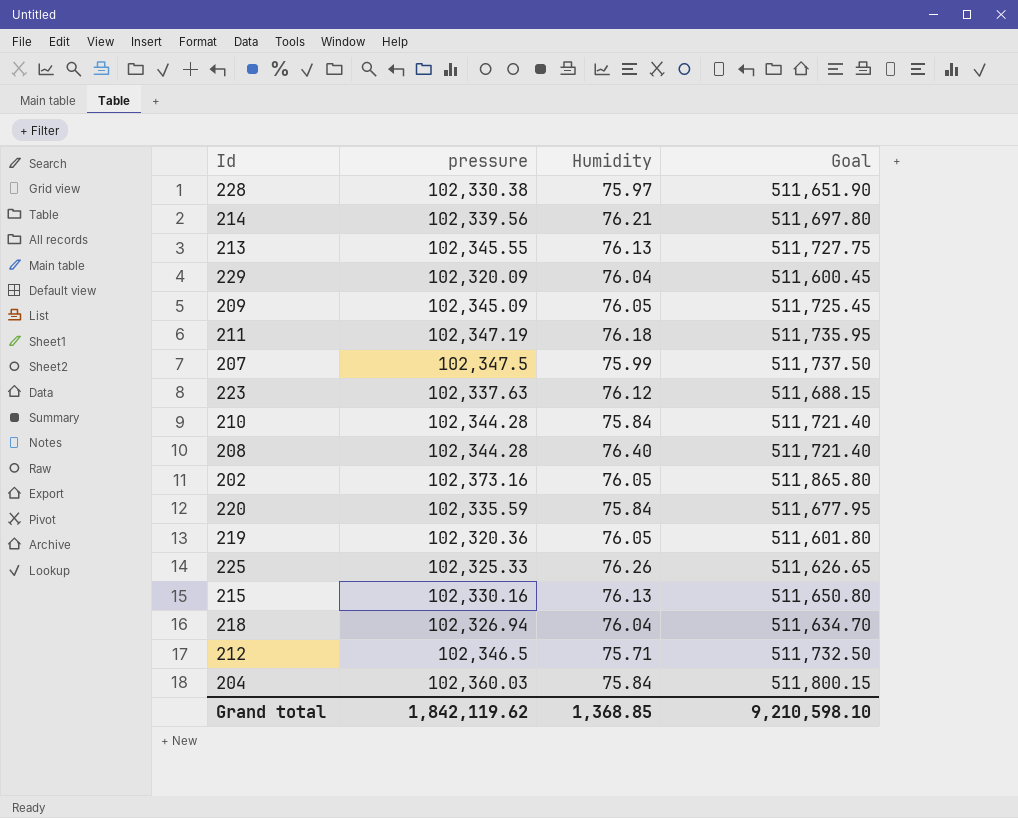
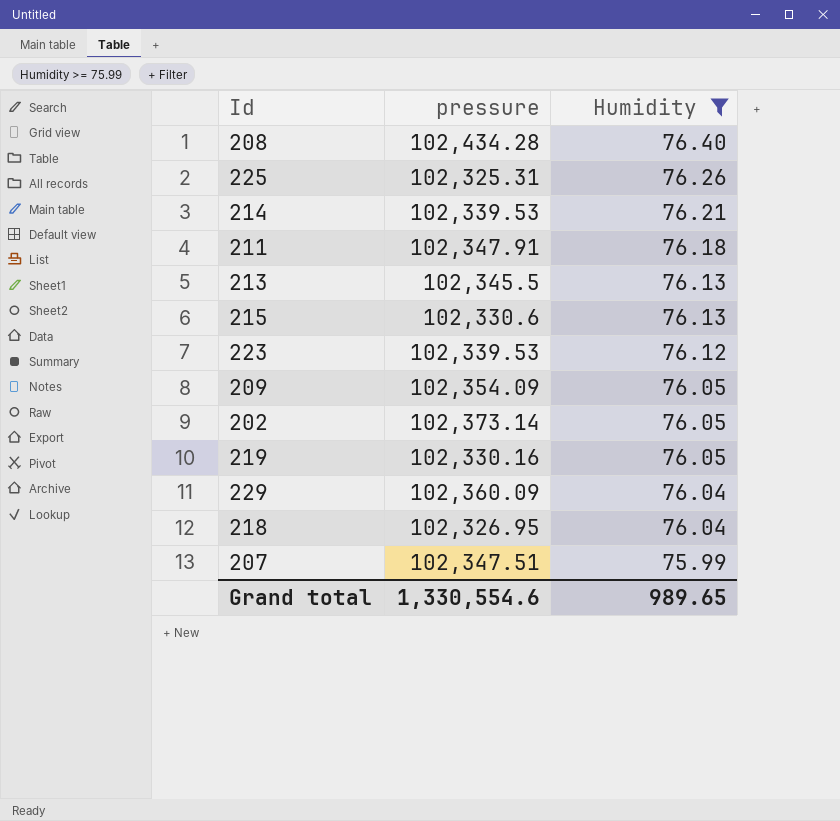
filter: none -> Humidity >= 75.99
row order: none -> Humidity descending
column Goal | formula: [pressure] * 5 -> none
208 | pressure: 102,344.28 -> 102,434.28
225 | pressure: 102,325.33 -> 102,325.31
214 | pressure: 102,339.56 -> 102,339.53
211 | pressure: 102,347.19 -> 102,347.91
213 | pressure: 102,345.55 -> 102,345.5
215 | pressure: 102,330.16 -> 102,330.6
223 | pressure: 102,337.63 -> 102,339.53
209 | pressure: 102,345.09 -> 102,354.09
202 | pressure: 102,373.16 -> 102,373.14
219 | pressure: 102,320.36 -> 102,330.16
229 | pressure: 102,320.09 -> 102,360.09
218 | pressure: 102,326.94 -> 102,326.95
207 | pressure: 102,347.5 -> 102,347.51
Grand total | pressure: 1,842,119.62 -> 1,330,554.6
Grand total | Humidity: 1,368.85 -> 989.65

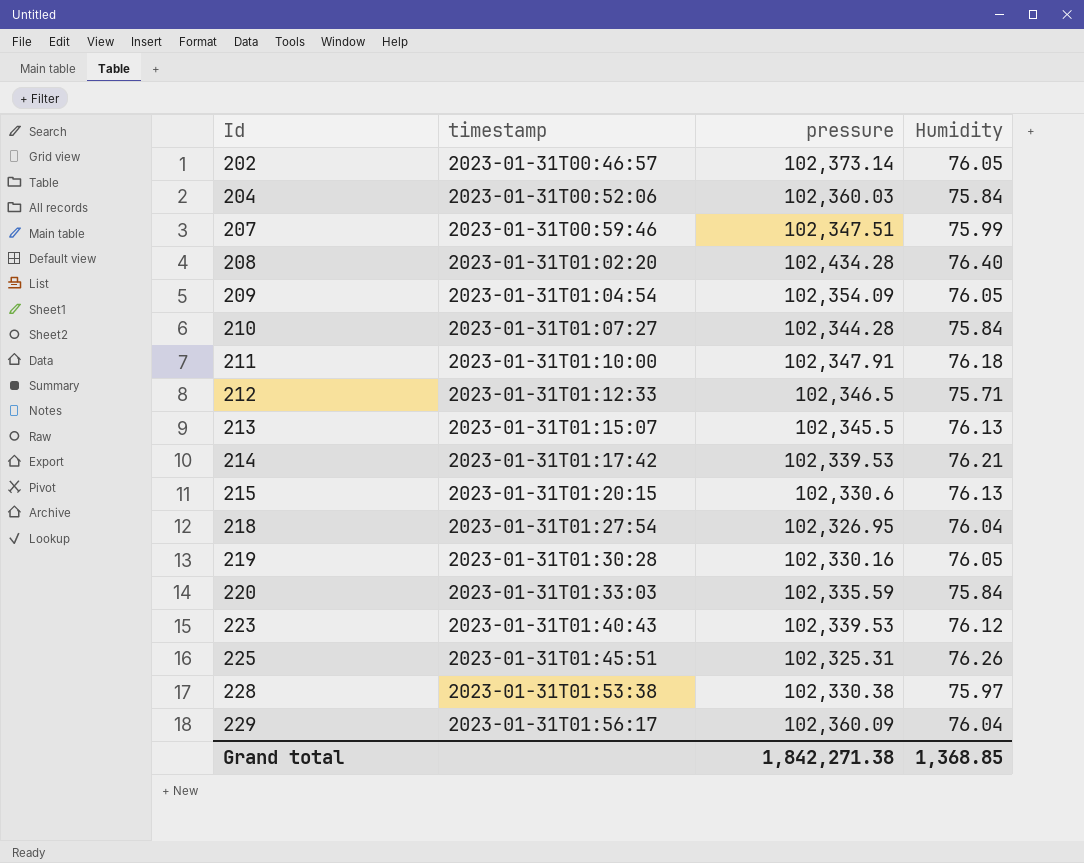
filter: Humidity >= 75.99 -> none
row order: Humidity descending -> Id ascending
column timestamp | position: none -> 2
Grand total | pressure: 1,330,554.6 -> 1,842,271.38
Grand total | Humidity: 989.65 -> 1,368.85

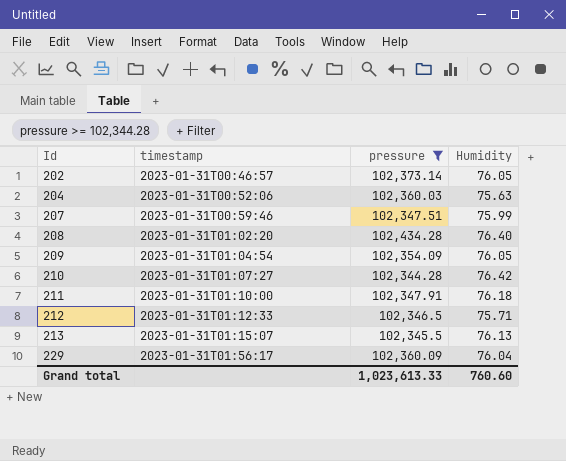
filter: none -> pressure >= 102,344.28
204 | Humidity: 75.84 -> 75.63
210 | Humidity: 75.84 -> 76.42
Grand total | pressure: 1,842,271.38 -> 1,023,613.33
Grand total | Humidity: 1,368.85 -> 760.60

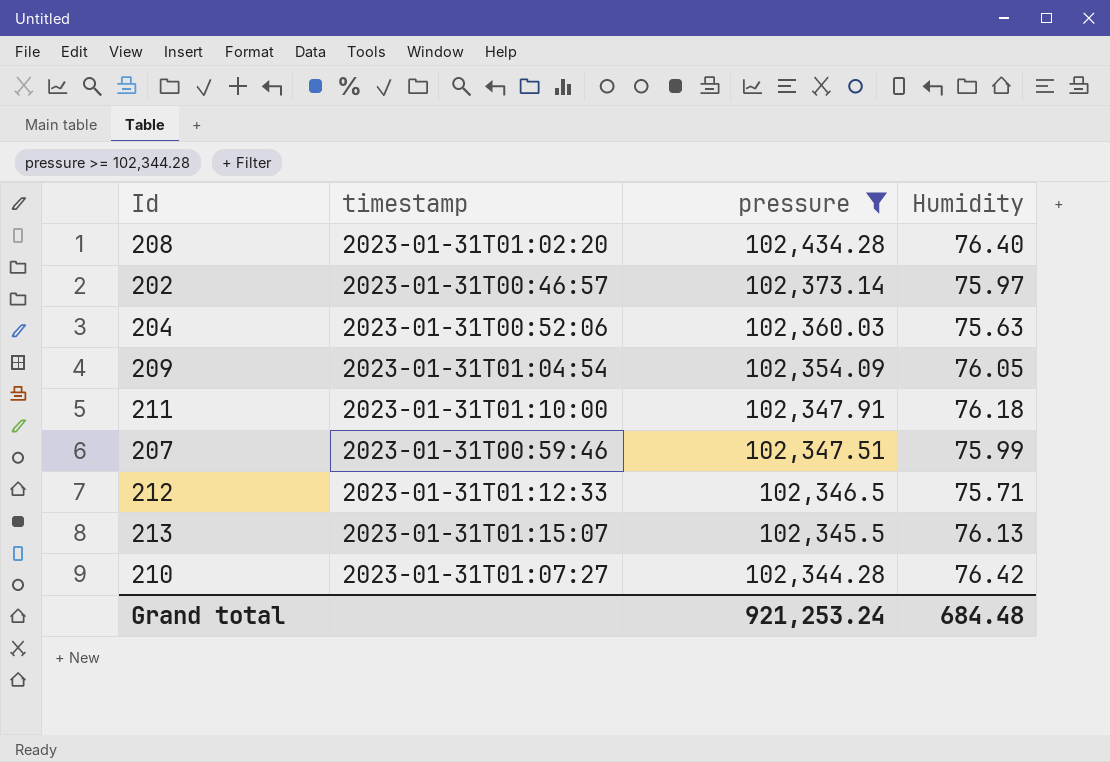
row order: Id ascending -> pressure descending
row 229: 2023-01-31T01:56:17 | 102,360.09 | 76.04 -> none
202 | Humidity: 76.05 -> 75.97
Grand total | pressure: 1,023,613.33 -> 921,253.24
Grand total | Humidity: 760.60 -> 684.48

